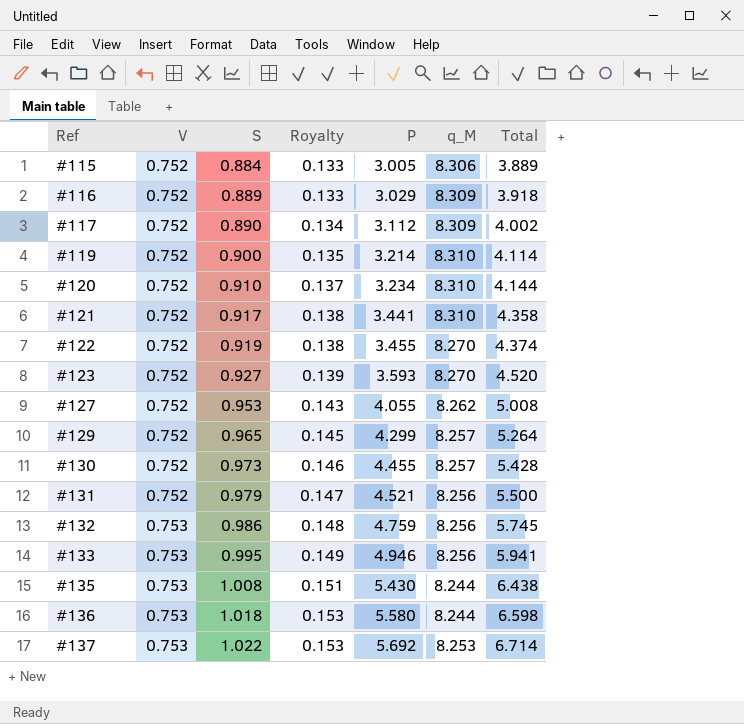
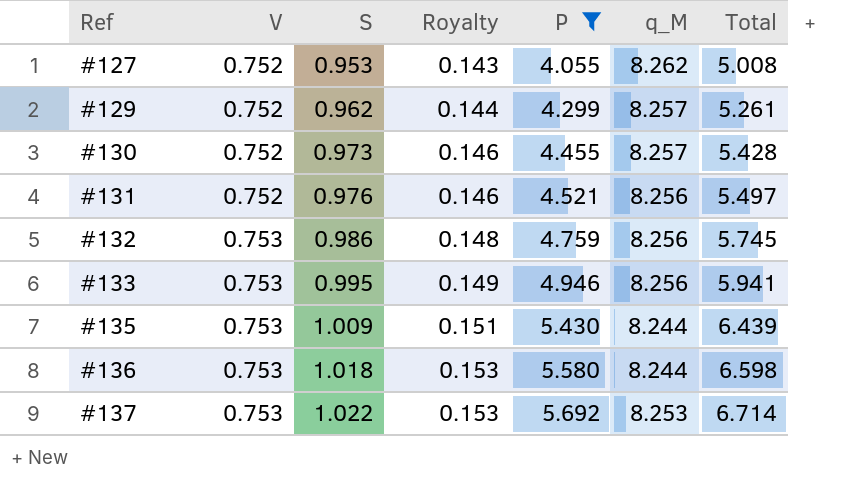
filter: none -> P >= 4.055
#129 | S: 0.965 -> 0.962
#129 | Royalty: 0.145 -> 0.144
#129 | Total: 5.264 -> 5.261
#131 | S: 0.979 -> 0.976
#131 | Royalty: 0.147 -> 0.146
#131 | Total: 5.500 -> 5.497
#135 | S: 1.008 -> 1.009
#135 | Total: 6.438 -> 6.439

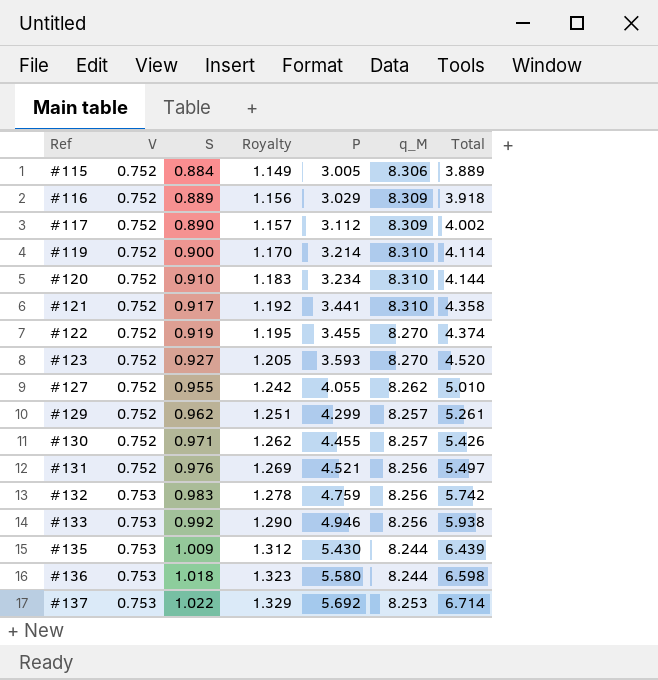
filter: P >= 4.055 -> none
column Royalty | formula: [S] * 0.15 -> [S] * 1.3
#127 | S: 0.953 -> 0.955
#127 | Total: 5.008 -> 5.010
#130 | S: 0.973 -> 0.971
#130 | Total: 5.428 -> 5.426
#132 | S: 0.986 -> 0.983
#132 | Total: 5.745 -> 5.742
#133 | S: 0.995 -> 0.992
#133 | Total: 5.941 -> 5.938

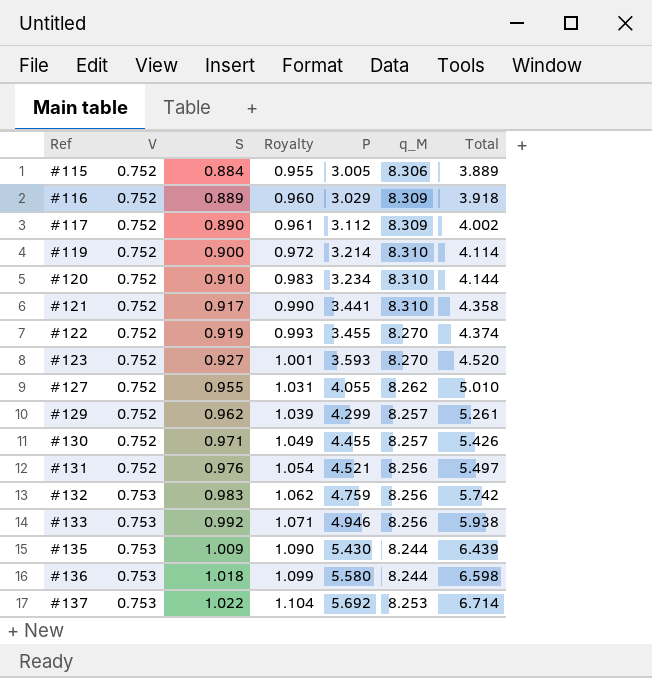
column Royalty | formula: [S] * 1.3 -> [S] * 1.08

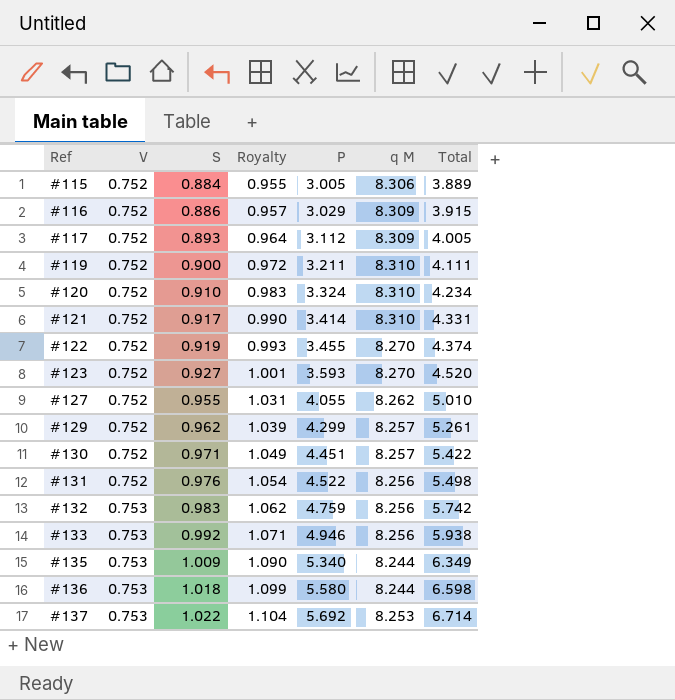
column name: q_M -> q M
#116 | S: 0.889 -> 0.886
#116 | Royalty: 0.960 -> 0.957
#116 | Total: 3.918 -> 3.915
#117 | S: 0.890 -> 0.893
#117 | Royalty: 0.961 -> 0.964
#117 | Total: 4.002 -> 4.005
#119 | P: 3.214 -> 3.211
#119 | Total: 4.114 -> 4.111
#120 | P: 3.234 -> 3.324
#120 | Total: 4.144 -> 4.234
#121 | P: 3.441 -> 3.414
#121 | Total: 4.358 -> 4.331
#130 | P: 4.455 -> 4.451
#130 | Total: 5.426 -> 5.422
#131 | P: 4.521 -> 4.522
#131 | Total: 5.497 -> 5.498
#135 | P: 5.430 -> 5.340
#135 | Total: 6.439 -> 6.349

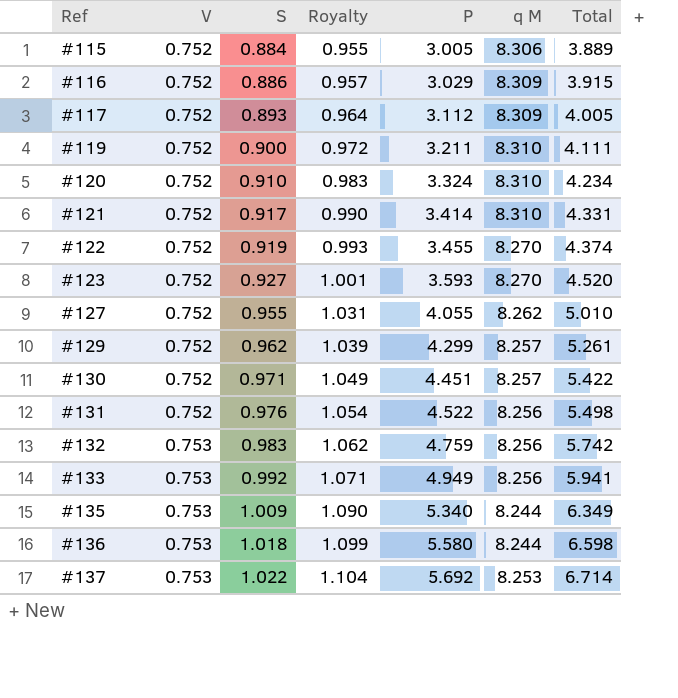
#133 | P: 4.946 -> 4.949
#133 | Total: 5.938 -> 5.941

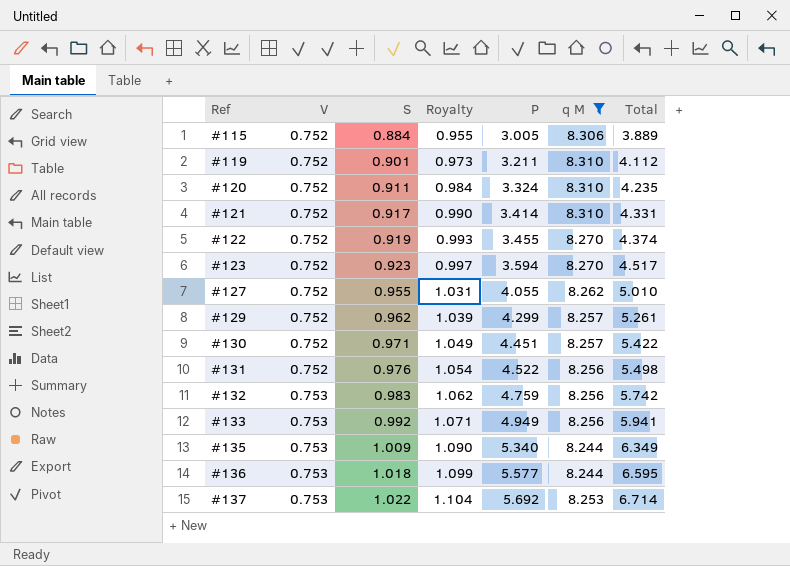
filter: none -> q M != 8.309
#119 | S: 0.900 -> 0.901
#119 | Royalty: 0.972 -> 0.973
#119 | Total: 4.111 -> 4.112
#120 | S: 0.910 -> 0.911
#120 | Royalty: 0.983 -> 0.984
#120 | Total: 4.234 -> 4.235
#123 | S: 0.927 -> 0.923
#123 | Royalty: 1.001 -> 0.997
#123 | P: 3.593 -> 3.594
#123 | Total: 4.520 -> 4.517
#136 | P: 5.580 -> 5.577
#136 | Total: 6.598 -> 6.595

